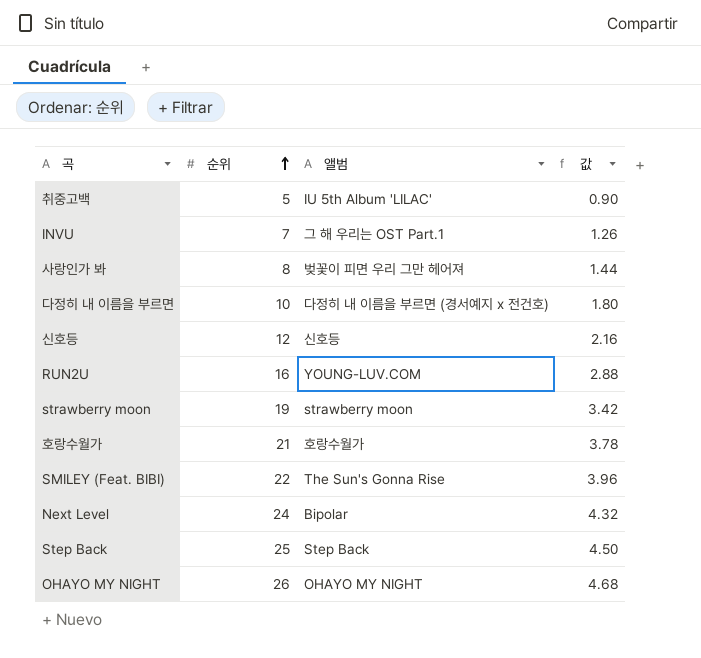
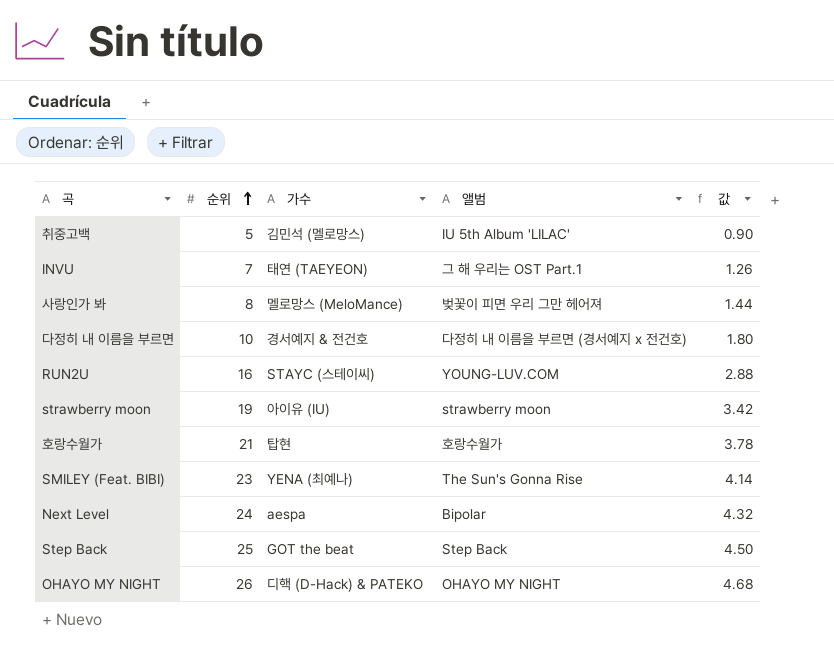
column 가수 | position: none -> 3
row 신호등: 12 | 신호등 | 2.16 -> none
SMILEY (Feat. BIBI) | 순위: 22 -> 23
SMILEY (Feat. BIBI) | 값: 3.96 -> 4.14

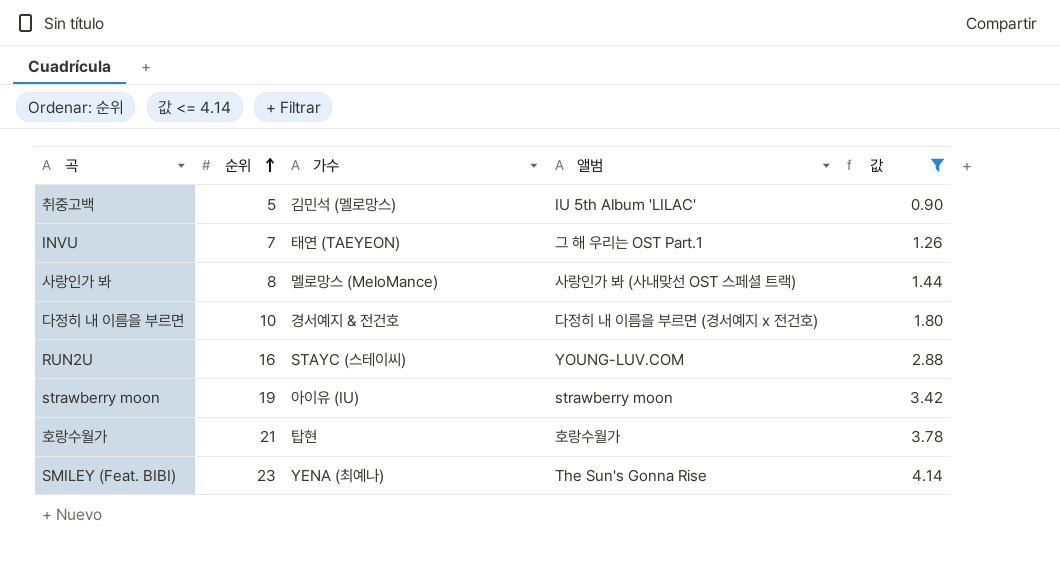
filter: none -> 값 <= 4.14
사랑인가 봐 | 앨범: 벚꽃이 피면 우리 그만 헤어져 -> 사랑인가 봐 (사내맞선 OST 스페셜 트랙)

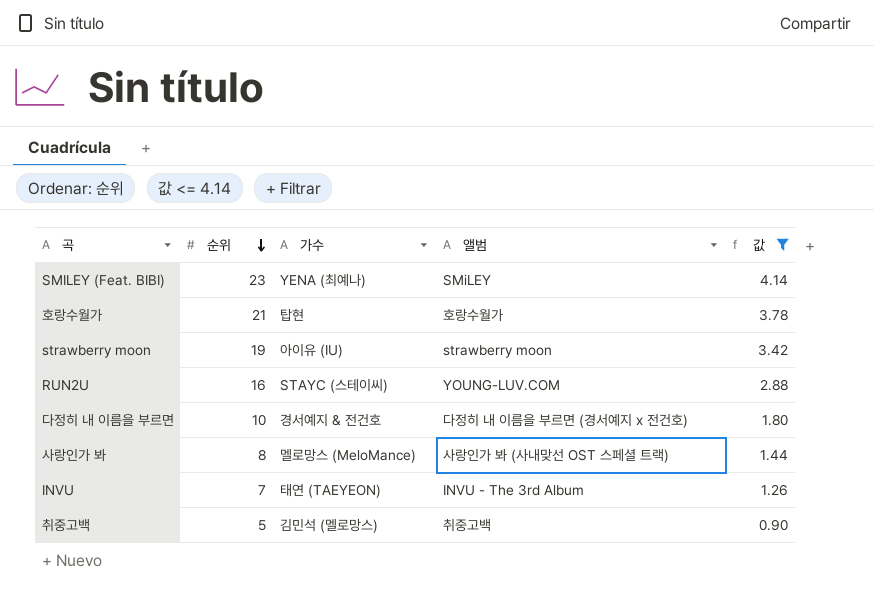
row order: 순위 ascending -> 순위 descending
SMILEY (Feat. BIBI) | 앨범: The Sun's Gonna Rise -> SMiLEY
INVU | 앨범: 그 해 우리는 OST Part.1 -> INVU - The 3rd Album
취중고백 | 앨범: IU 5th Album 'LILAC' -> 취중고백

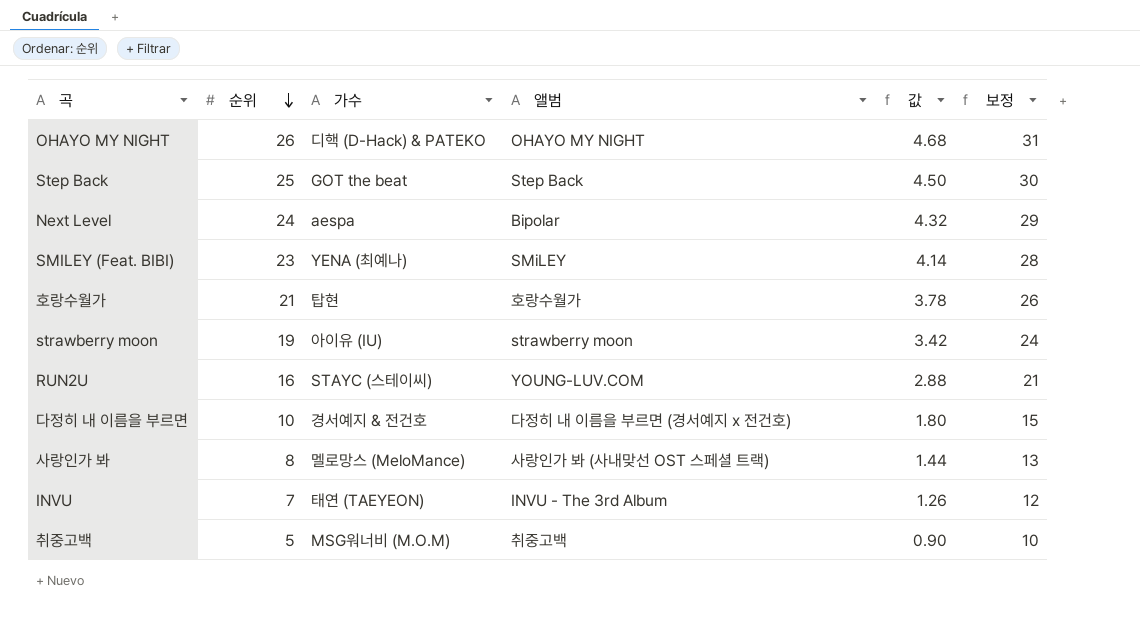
filter: 값 <= 4.14 -> none
column 보정 | formula: none -> [순위] + 5
취중고백 | 가수: 김민석 (멜로망스) -> MSG워너비 (M.O.M)

